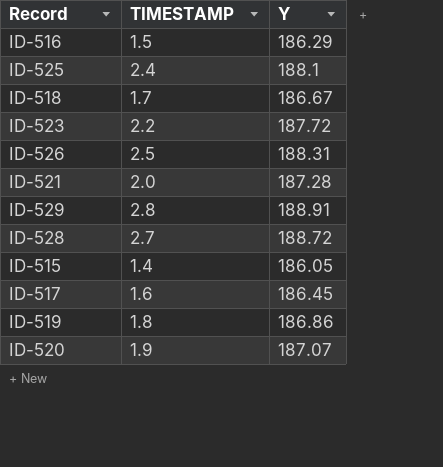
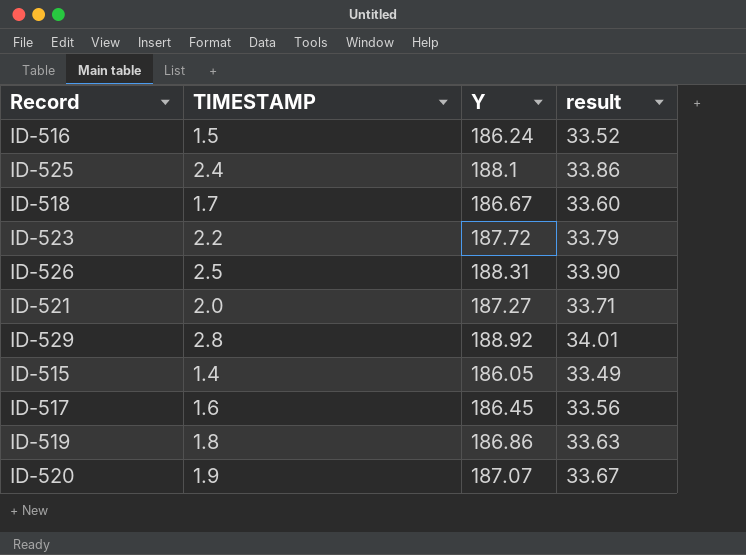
column result | formula: none -> [Y] * 0.18
row ID-528: 2.7 | 188.72 -> none
ID-516 | Y: 186.29 -> 186.24
ID-521 | Y: 187.28 -> 187.27
ID-529 | Y: 188.91 -> 188.92

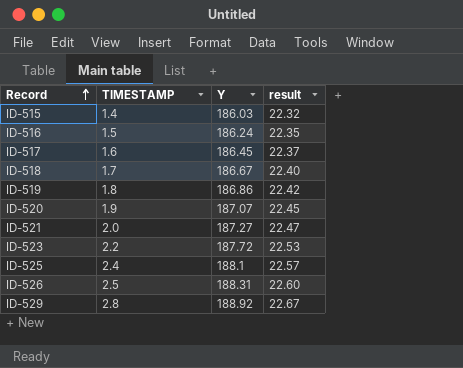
row order: none -> Record ascending
column result | formula: [Y] * 0.18 -> [Y] * 0.12
ID-515 | Y: 186.05 -> 186.03

